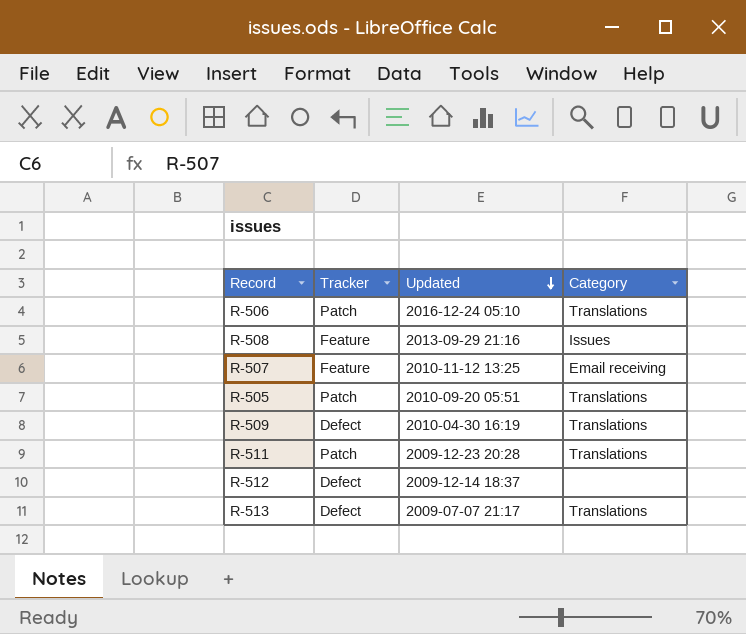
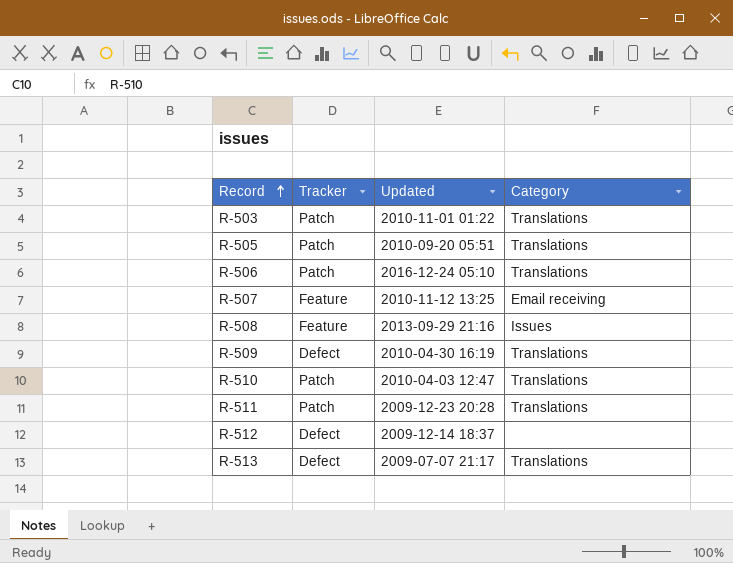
row order: Updated descending -> Record ascending
row R-503: none -> Patch | 2010-11-01 01:22 | Translations
row R-510: none -> Patch | 2010-04-03 12:47 | Translations

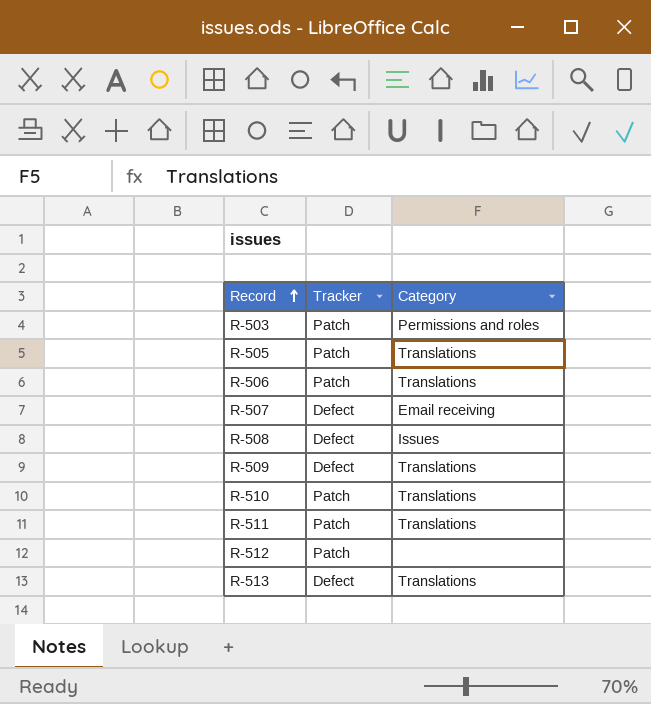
column Updated | position: 3 -> none
R-503 | Category: Translations -> Permissions and roles
R-507 | Tracker: Feature -> Defect
R-508 | Tracker: Feature -> Defect
R-512 | Tracker: Defect -> Patch

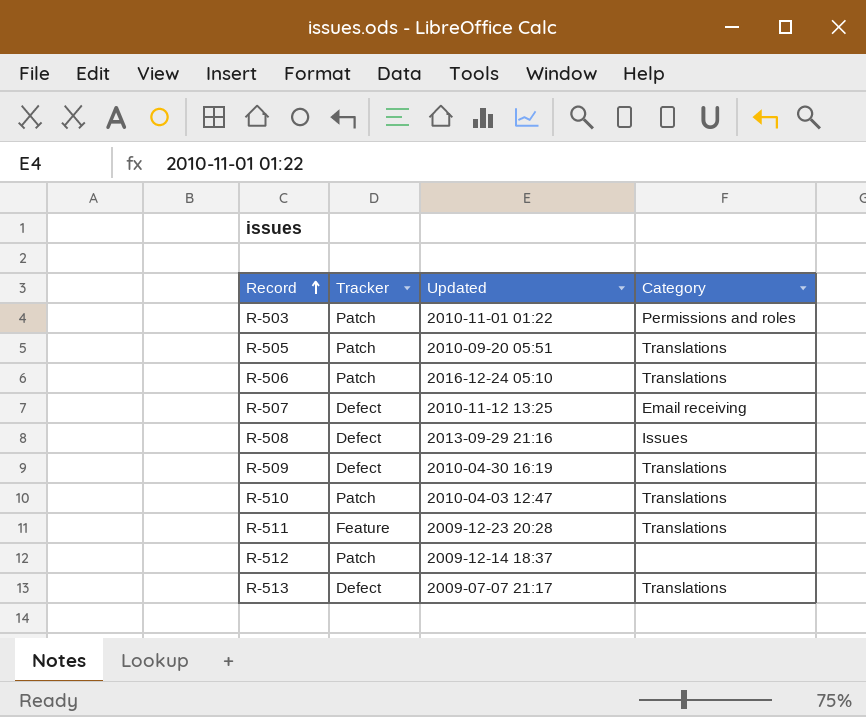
column Updated | position: none -> 3
R-511 | Tracker: Patch -> Feature

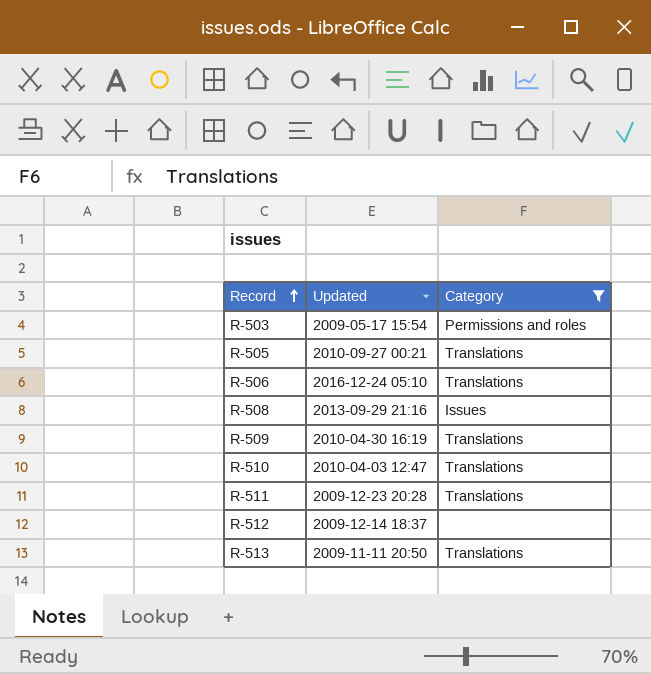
filter: none -> Category != Email receiving
column Tracker | position: 2 -> none
R-503 | Updated: 2010-11-01 01:22 -> 2009-05-17 15:54
R-505 | Updated: 2010-09-20 05:51 -> 2010-09-27 00:21
R-513 | Updated: 2009-07-07 21:17 -> 2009-11-11 20:50

